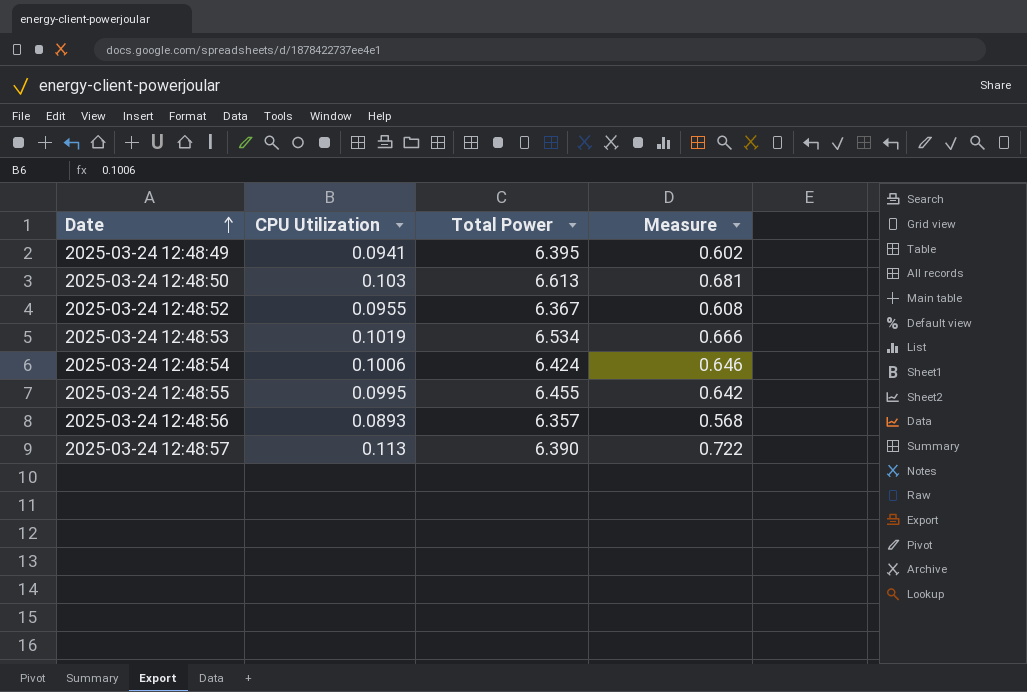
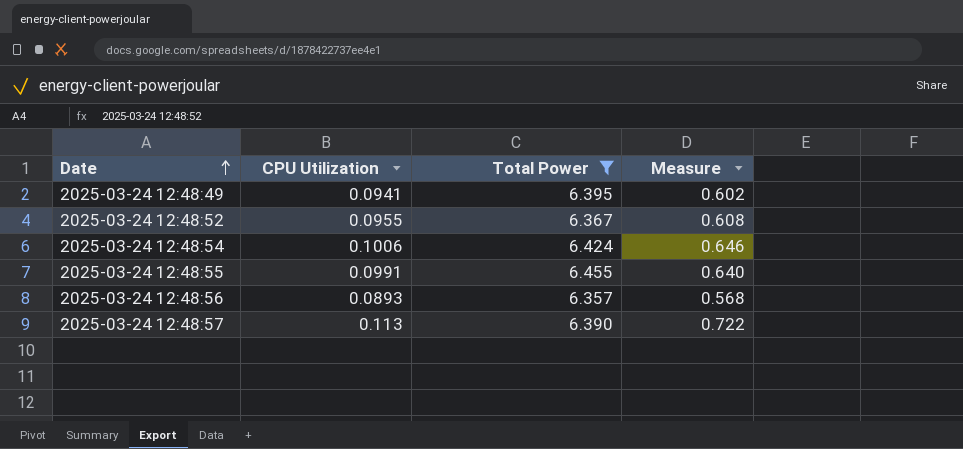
filter: none -> Total Power <= 6.455
2025-03-24 12:48:55 | CPU Utilization: 0.0995 -> 0.0991
2025-03-24 12:48:55 | Measure: 0.642 -> 0.640

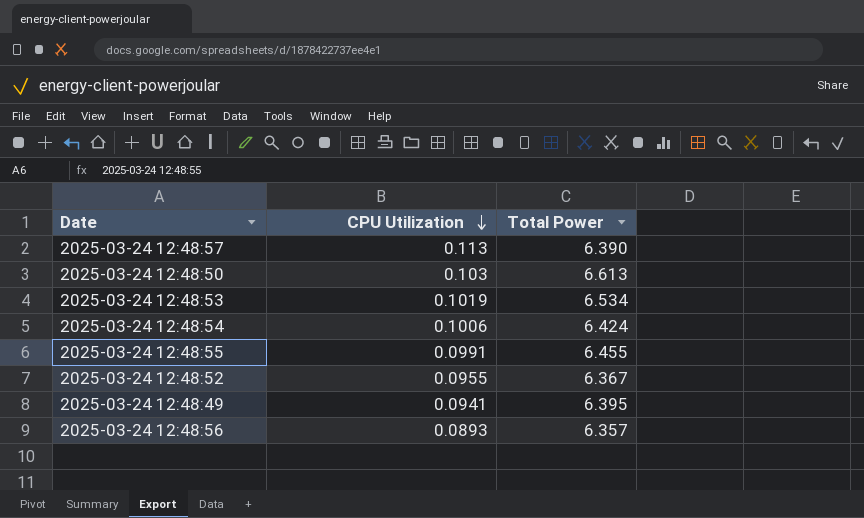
filter: Total Power <= 6.455 -> none
row order: Date ascending -> CPU Utilization descending
column Measure | formula: [CPU Utilization] * [Total Power] -> none

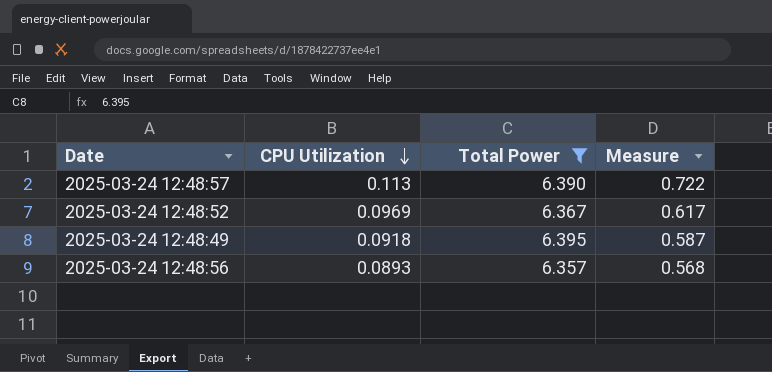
filter: none -> Total Power <= 6.395
column Measure | formula: none -> [CPU Utilization] * [Total Power]
2025-03-24 12:48:52 | CPU Utilization: 0.0955 -> 0.0969
2025-03-24 12:48:49 | CPU Utilization: 0.0941 -> 0.0918

